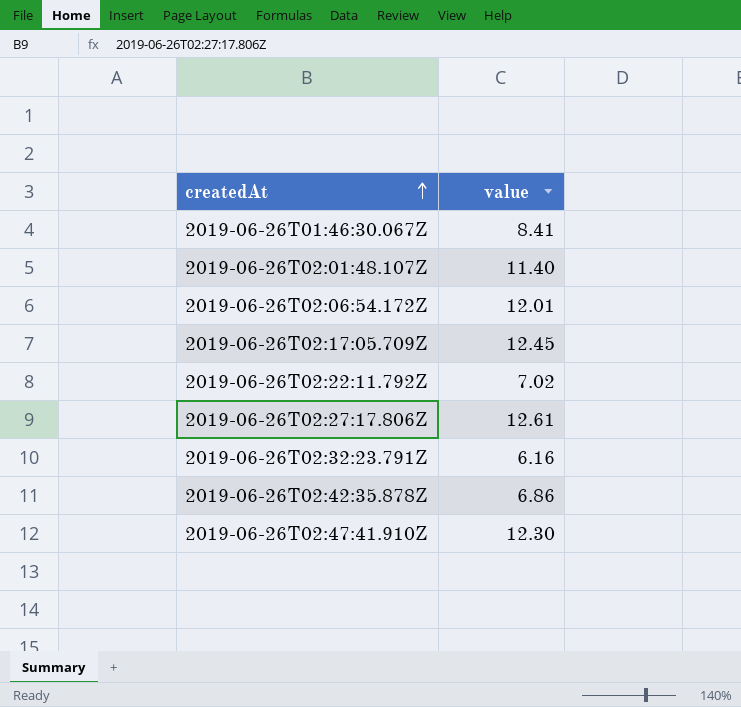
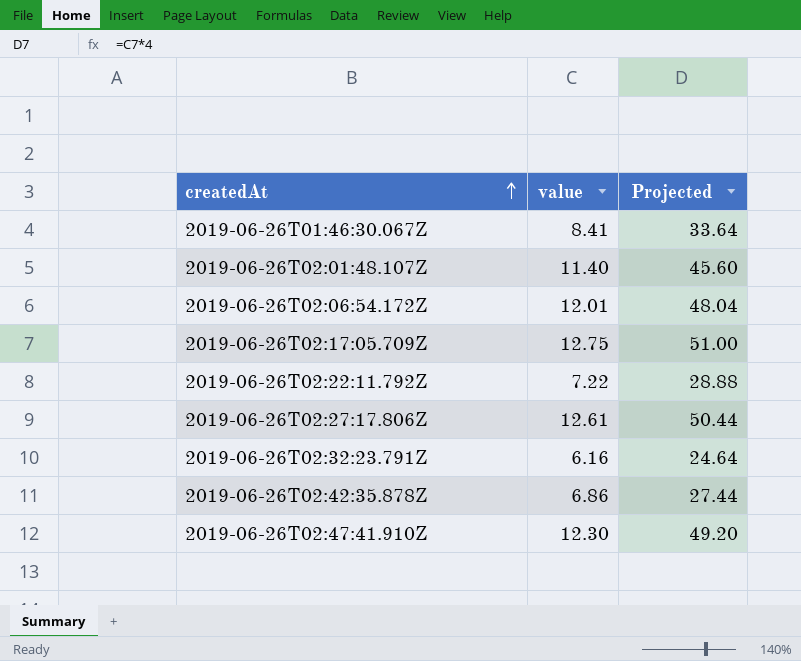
column Projected | formula: none -> [value] * 4
2019-06-26T02:17:05.709Z | value: 12.45 -> 12.75
2019-06-26T02:22:11.792Z | value: 7.02 -> 7.22

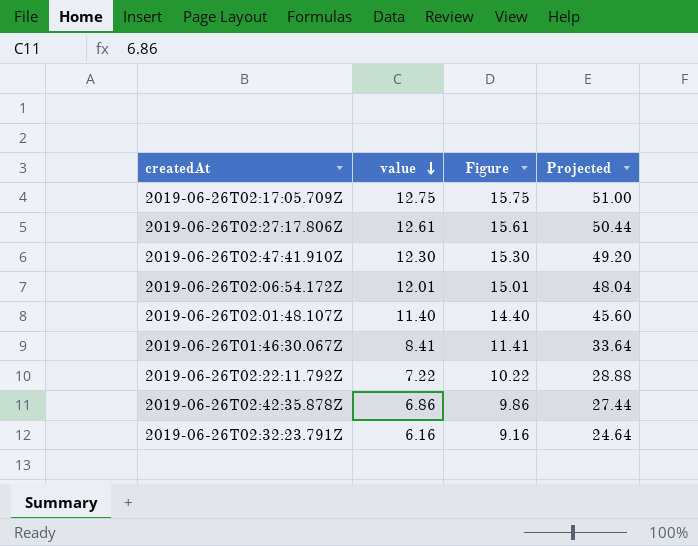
row order: createdAt ascending -> value descending
column Figure | formula: none -> [value] + 3

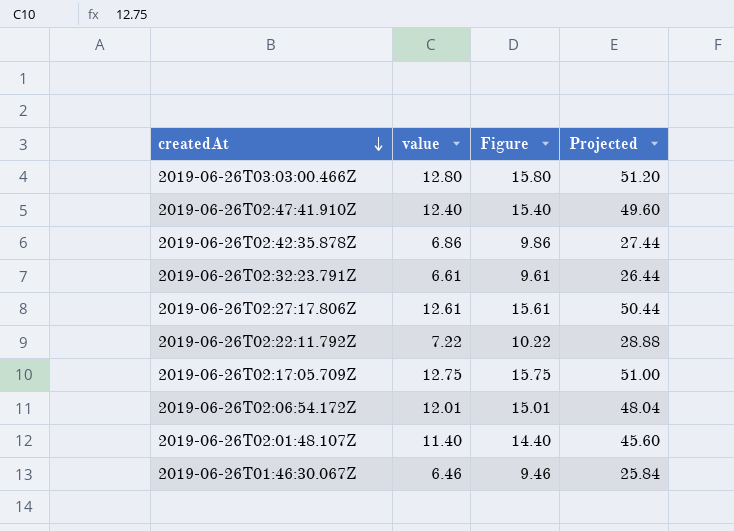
row order: value descending -> createdAt descending
row 2019-06-26T03:03:00.466Z: none -> 12.80 | 15.80 | 51.20
2019-06-26T02:47:41.910Z | value: 12.30 -> 12.40
2019-06-26T02:47:41.910Z | Figure: 15.30 -> 15.40
2019-06-26T02:47:41.910Z | Projected: 49.20 -> 49.60
2019-06-26T02:32:23.791Z | value: 6.16 -> 6.61
2019-06-26T02:32:23.791Z | Figure: 9.16 -> 9.61
2019-06-26T02:32:23.791Z | Projected: 24.64 -> 26.44
2019-06-26T01:46:30.067Z | value: 8.41 -> 6.46
2019-06-26T01:46:30.067Z | Figure: 11.41 -> 9.46
2019-06-26T01:46:30.067Z | Projected: 33.64 -> 25.84

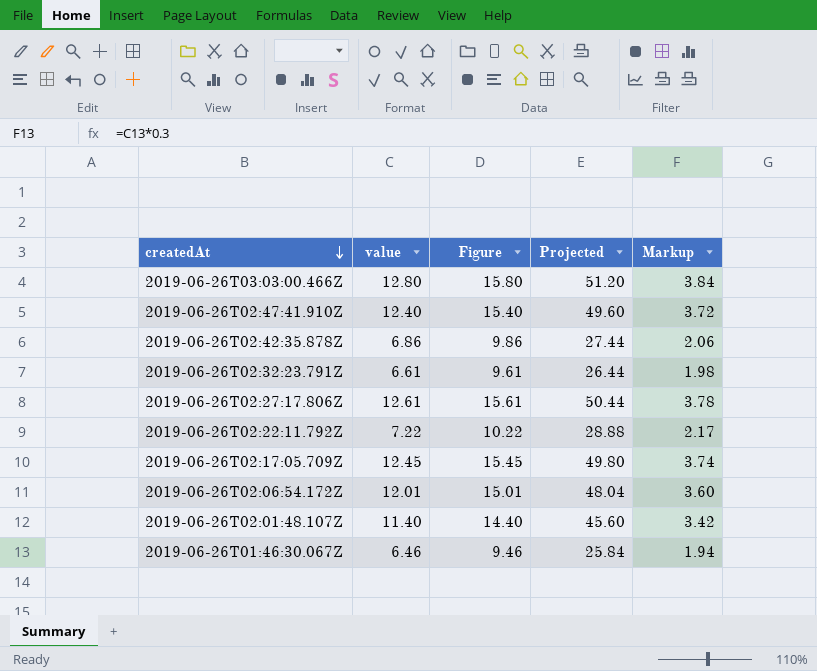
column Markup | formula: none -> [value] * 0.3
2019-06-26T02:17:05.709Z | value: 12.75 -> 12.45
2019-06-26T02:17:05.709Z | Figure: 15.75 -> 15.45
2019-06-26T02:17:05.709Z | Projected: 51.00 -> 49.80

